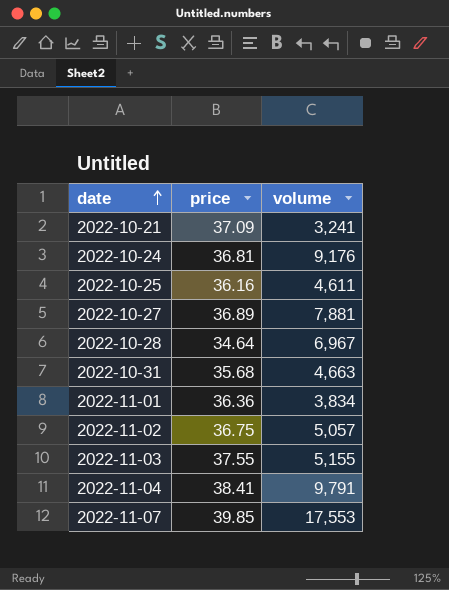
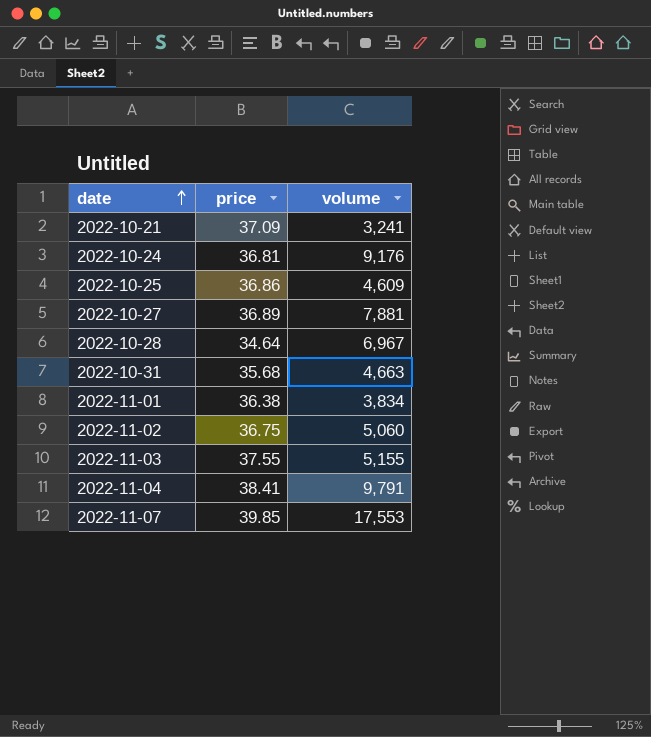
2022-10-25 | price: 36.16 -> 36.86
2022-10-25 | volume: 4,611 -> 4,609
2022-11-01 | price: 36.36 -> 36.38
2022-11-02 | volume: 5,057 -> 5,060

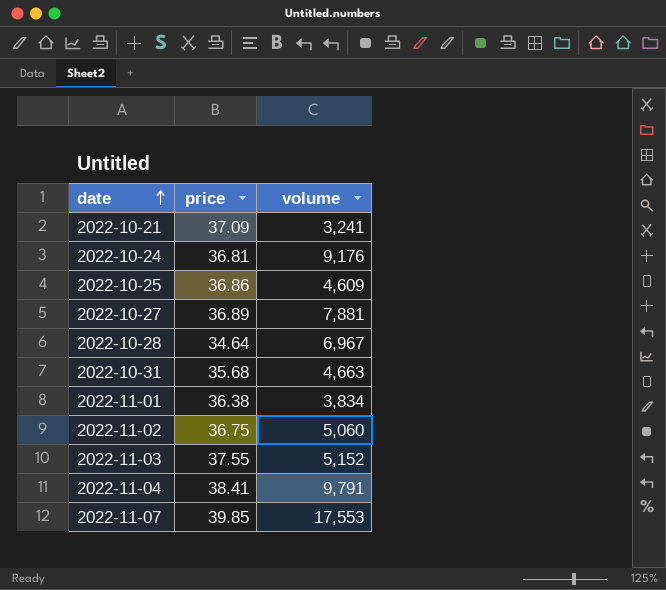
2022-11-03 | volume: 5,155 -> 5,152

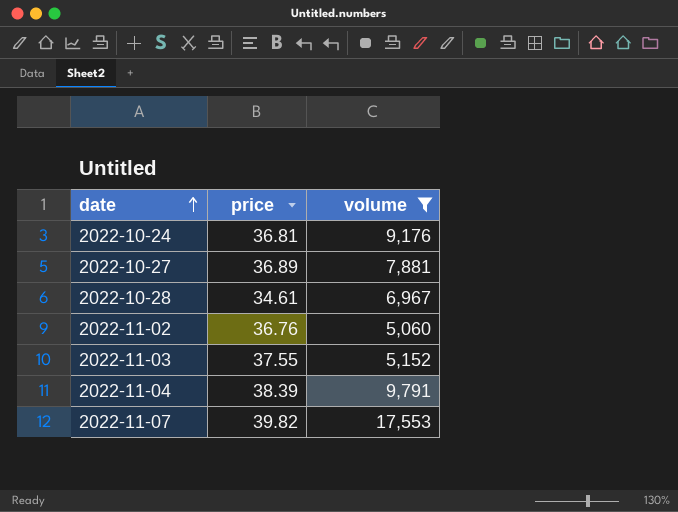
filter: none -> volume >= 5,060
2022-10-28 | price: 34.64 -> 34.61
2022-11-02 | price: 36.75 -> 36.76
2022-11-04 | price: 38.41 -> 38.39
2022-11-07 | price: 39.85 -> 39.82

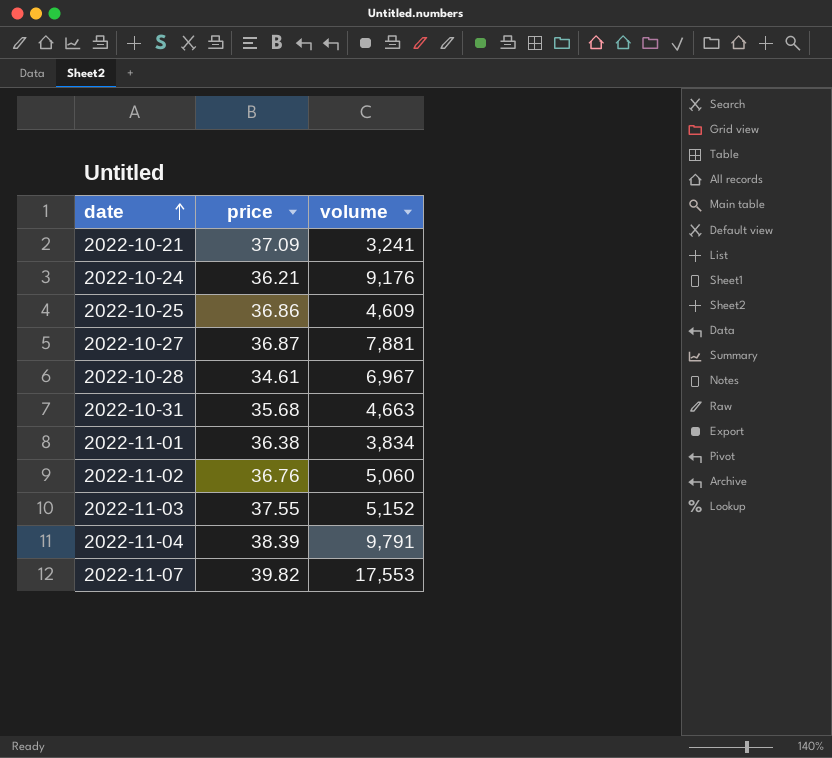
filter: volume >= 5,060 -> none
2022-10-24 | price: 36.81 -> 36.21
2022-10-27 | price: 36.89 -> 36.87

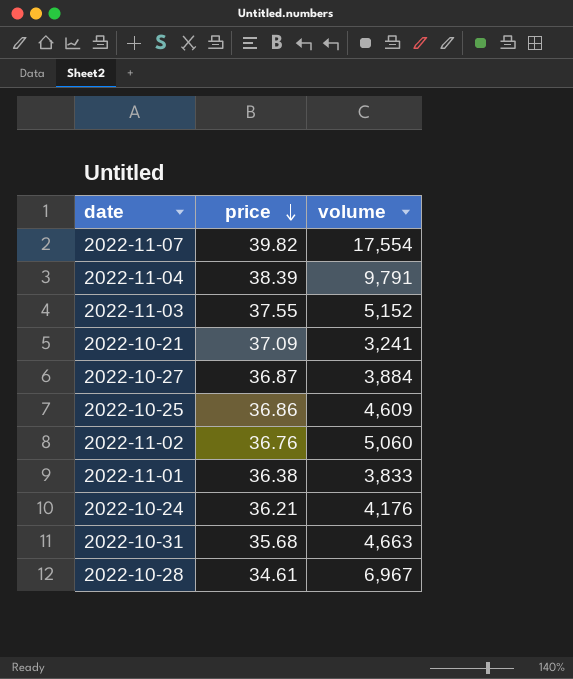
row order: date ascending -> price descending
2022-11-07 | volume: 17,553 -> 17,554
2022-10-27 | volume: 7,881 -> 3,884
2022-11-01 | volume: 3,834 -> 3,833
2022-10-24 | volume: 9,176 -> 4,176

